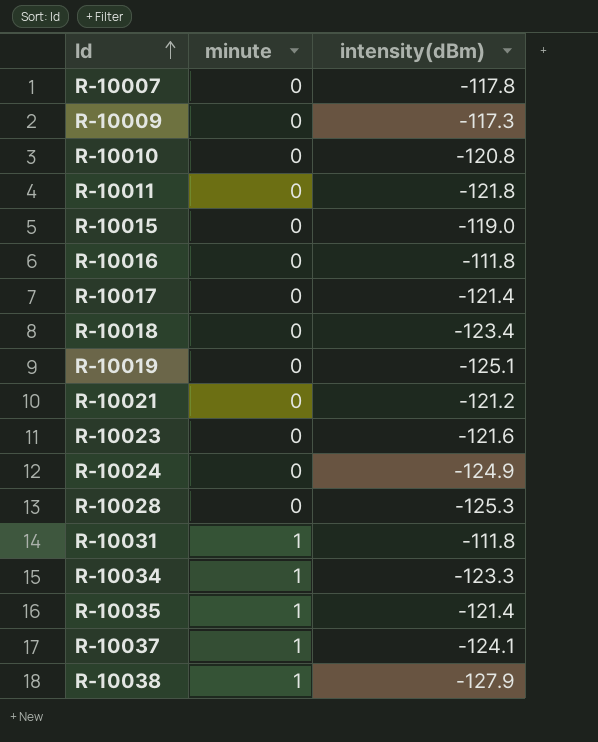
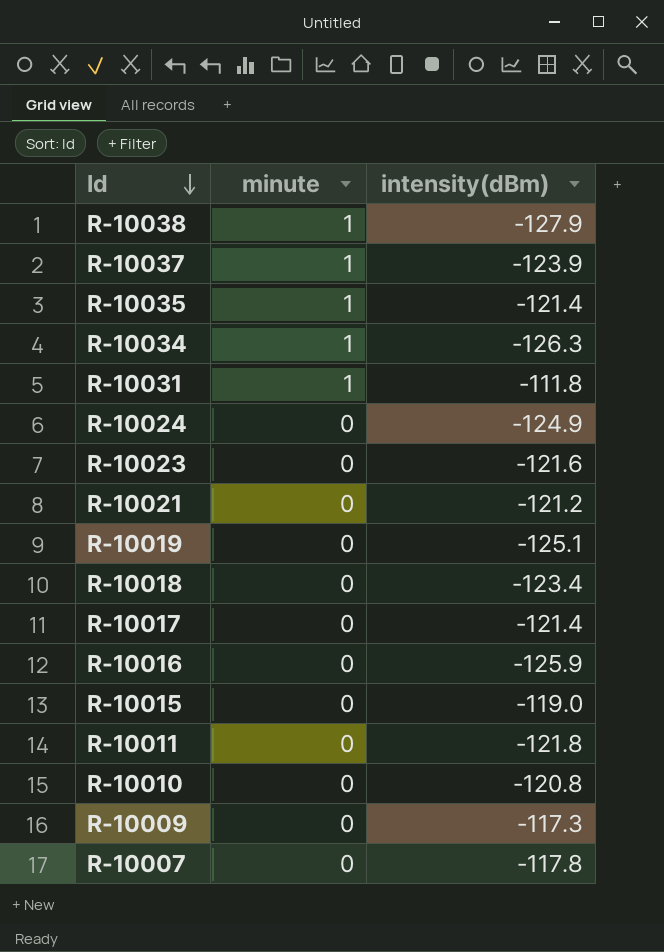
row order: Id ascending -> Id descending
row R-10028: 0 | -125.3 -> none
R-10037 | intensity(dBm): -124.1 -> -123.9
R-10034 | intensity(dBm): -123.3 -> -126.3
R-10016 | intensity(dBm): -111.8 -> -125.9

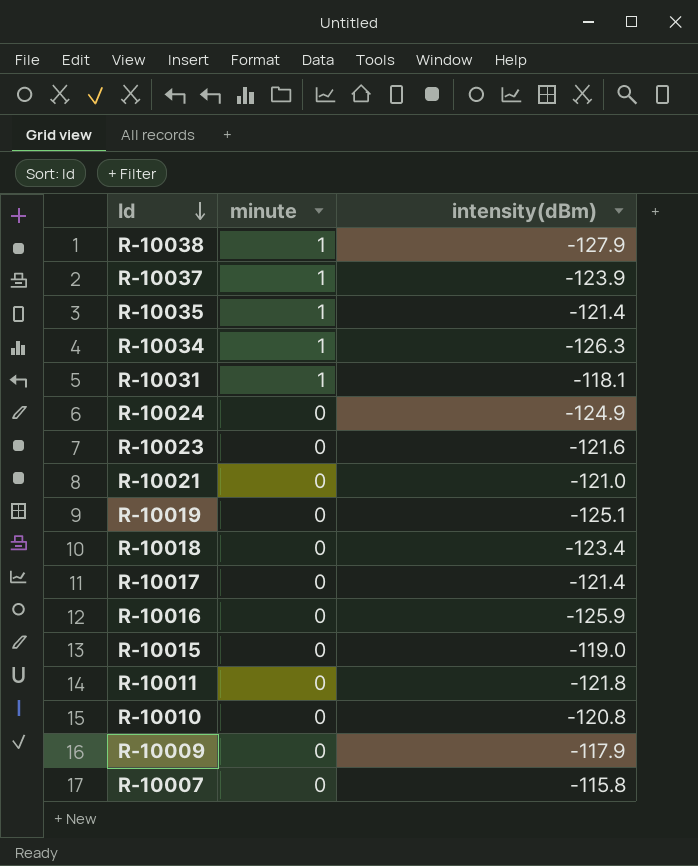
R-10031 | intensity(dBm): -111.8 -> -118.1
R-10021 | intensity(dBm): -121.2 -> -121.0
R-10009 | intensity(dBm): -117.3 -> -117.9
R-10007 | intensity(dBm): -117.8 -> -115.8

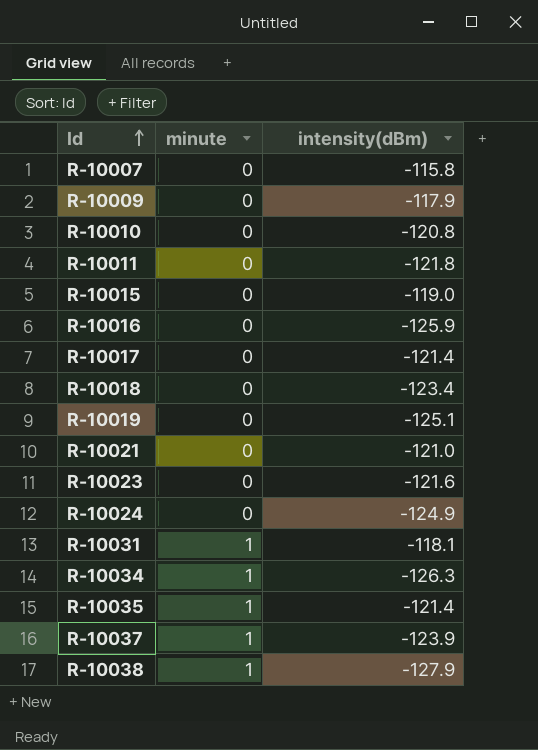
row order: Id descending -> Id ascending

